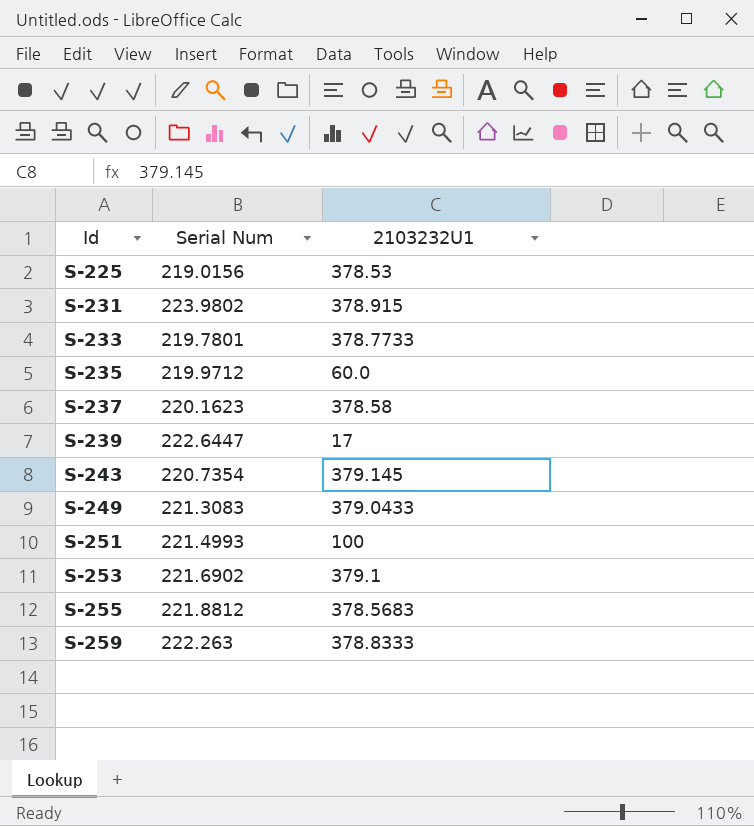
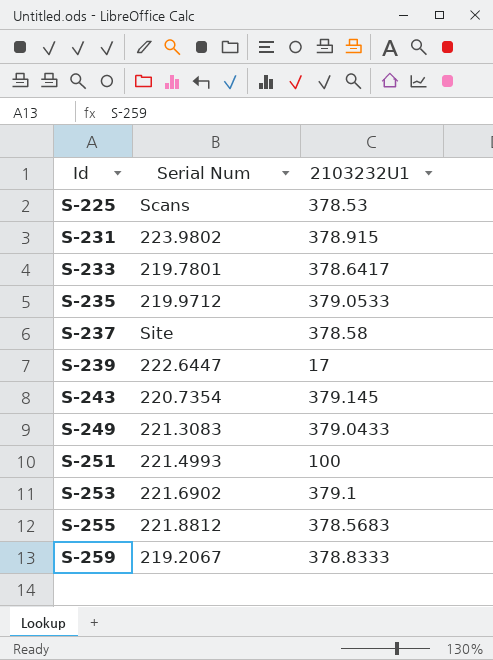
S-225 | Serial Num: 219.0156 -> Scans
S-233 | 2103232U1: 378.7733 -> 378.6417
S-235 | 2103232U1: 60.0 -> 379.0533
S-237 | Serial Num: 220.1623 -> Site
S-259 | Serial Num: 222.263 -> 219.2067

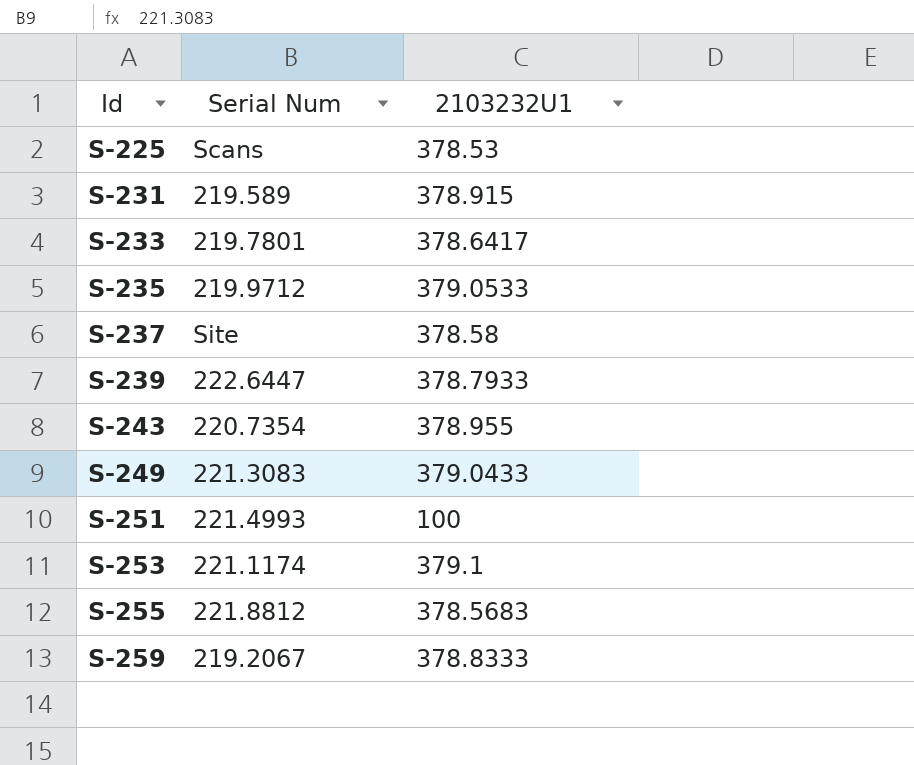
S-231 | Serial Num: 223.9802 -> 219.589
S-239 | 2103232U1: 17 -> 378.7933
S-243 | 2103232U1: 379.145 -> 378.955
S-253 | Serial Num: 221.6902 -> 221.1174

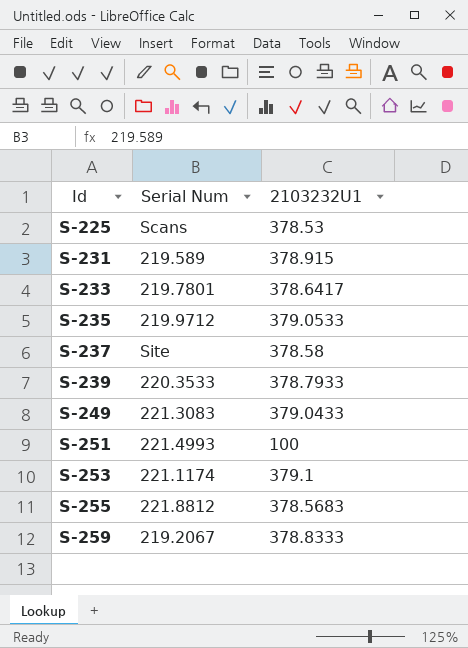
row S-243: 220.7354 | 378.955 -> none
S-239 | Serial Num: 222.6447 -> 220.3533

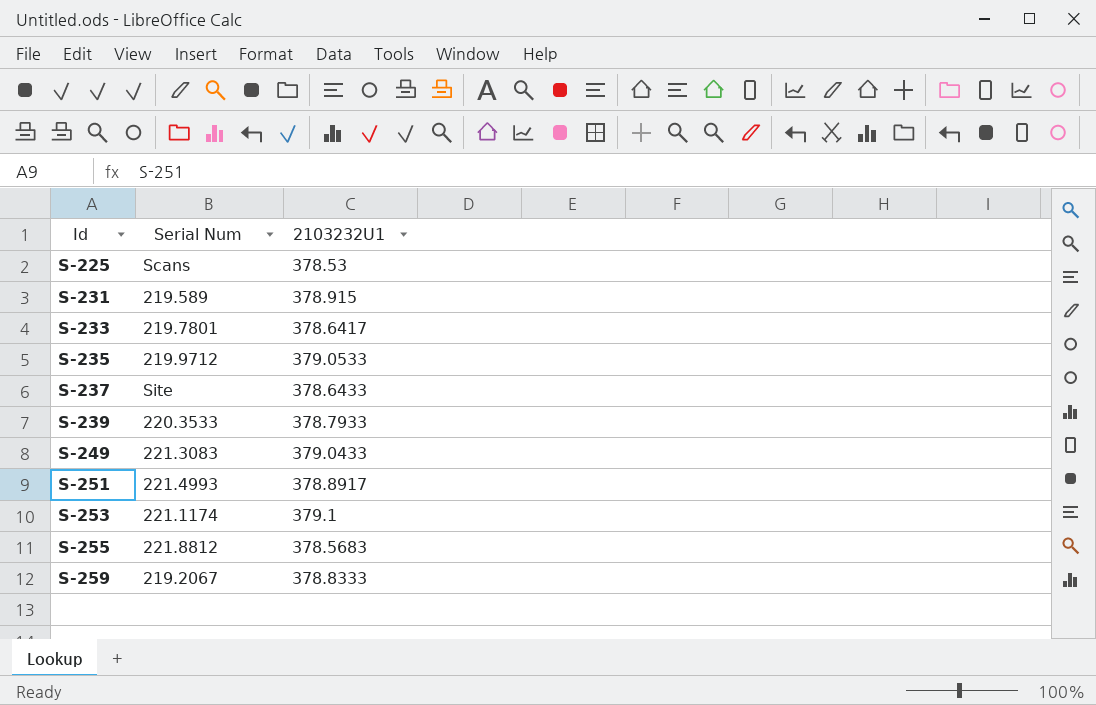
S-237 | 2103232U1: 378.58 -> 378.6433
S-251 | 2103232U1: 100 -> 378.8917

